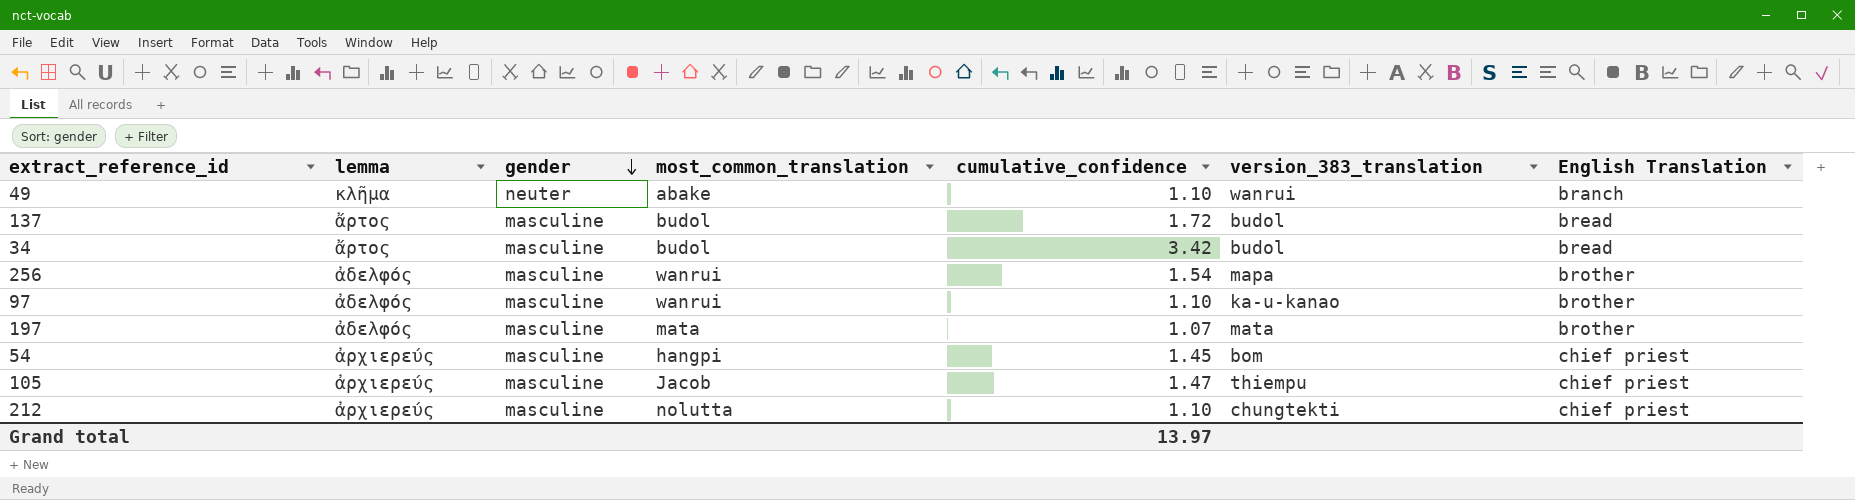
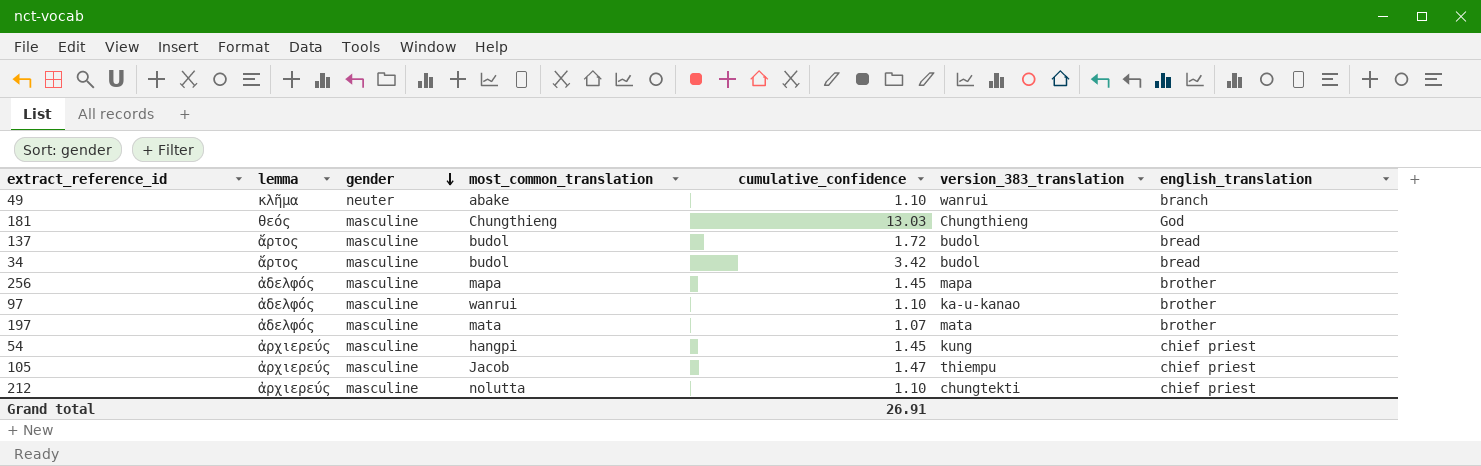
column name: English Translation -> english_translation
row 181: none -> θεός | masculine | Chungthieng | 13.03 | Chungthieng | God
256 | most_common_translation: wanrui -> mapa
256 | cumulative_confidence: 1.54 -> 1.45
54 | version_383_translation: bom -> kung
Grand total | cumulative_confidence: 13.97 -> 26.91

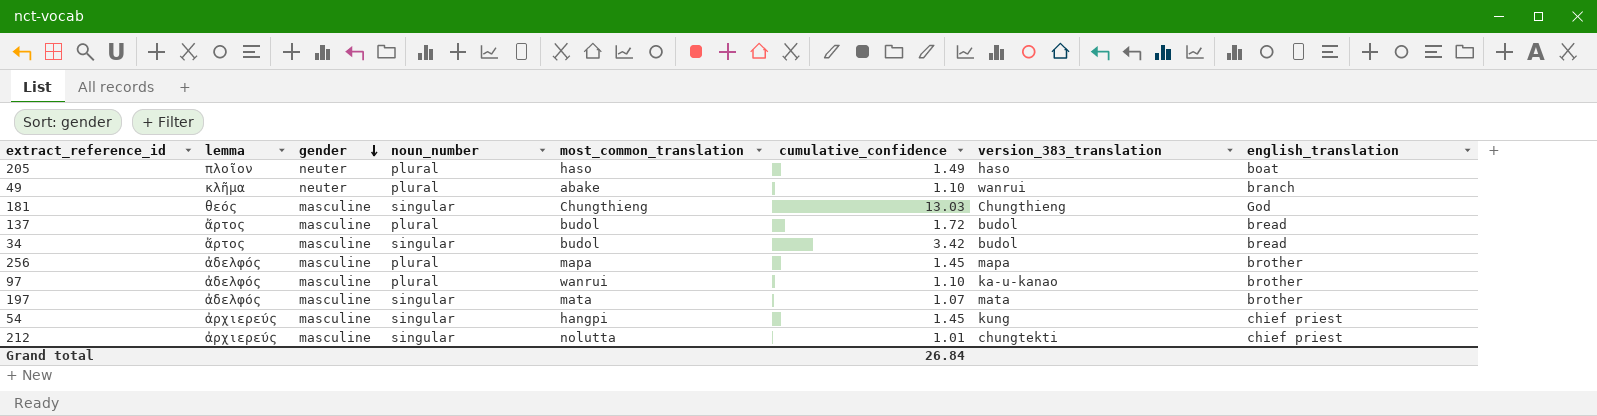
column noun_number | position: none -> 4
row 105: ἀρχιερεύς | masculine | Jacob | 1.47 | thiempu | chief priest -> none
row 205: none -> πλοῖον | neuter | plural | haso | 1.49 | haso | boat
212 | cumulative_confidence: 1.10 -> 1.01
Grand total | cumulative_confidence: 26.91 -> 26.84

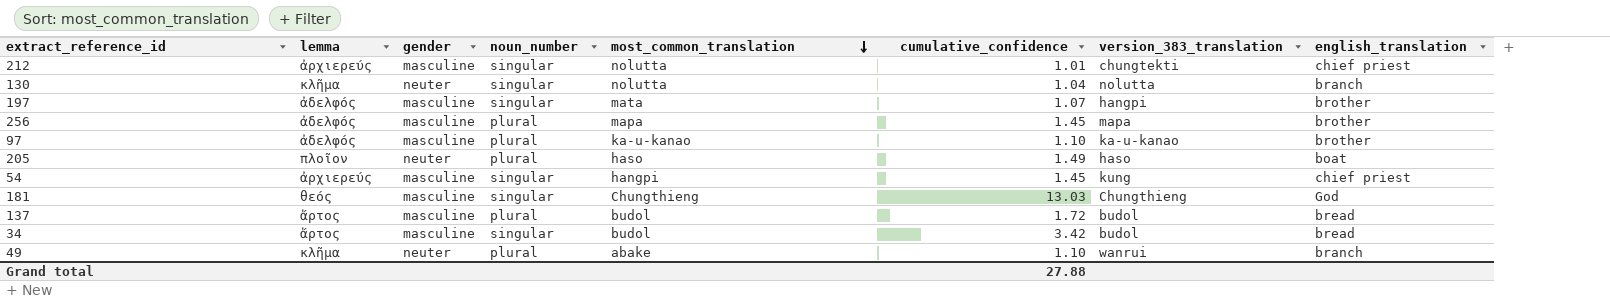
row order: gender descending -> most_common_translation descending
row 130: none -> κλῆμα | neuter | singular | nolutta | 1.04 | nolutta | branch
197 | version_383_translation: mata -> hangpi
97 | most_common_translation: wanrui -> ka-u-kanao
Grand total | cumulative_confidence: 26.84 -> 27.88

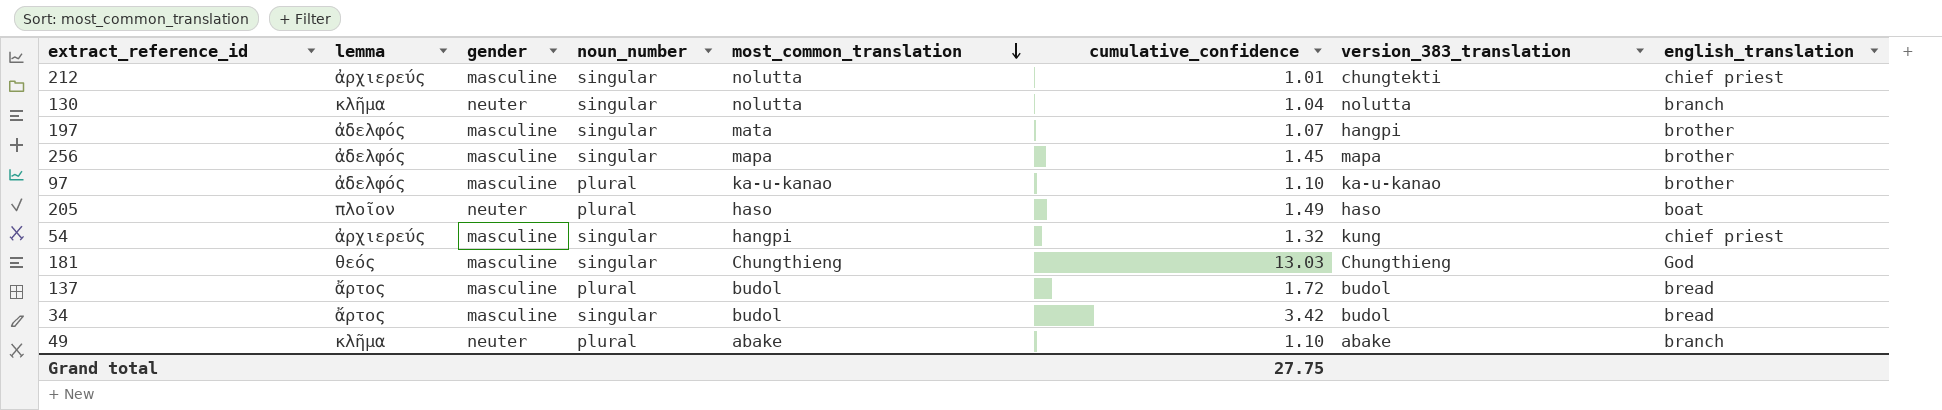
256 | noun_number: plural -> singular
54 | cumulative_confidence: 1.45 -> 1.32
49 | version_383_translation: wanrui -> abake
Grand total | cumulative_confidence: 27.88 -> 27.75

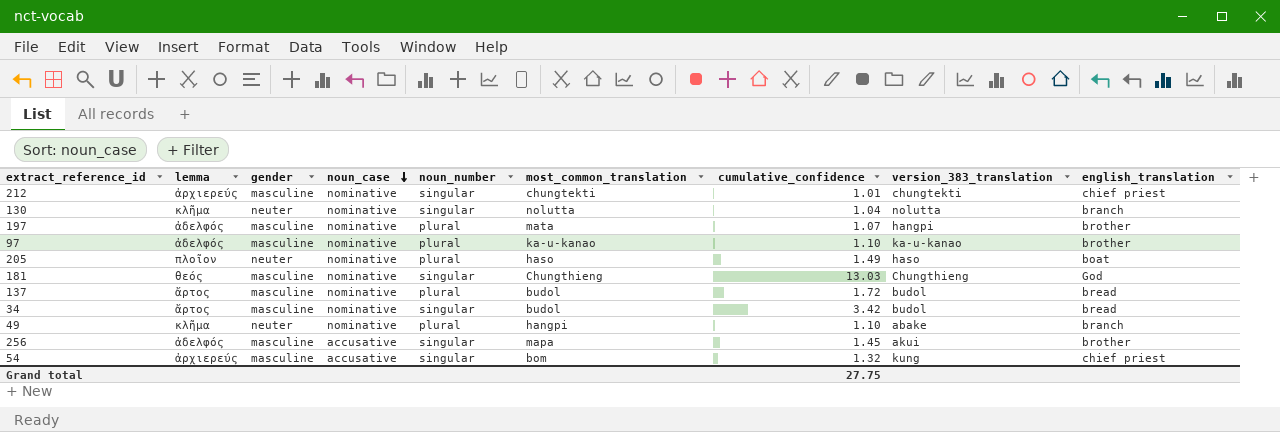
row order: most_common_translation descending -> noun_case descending
column noun_case | position: none -> 4
212 | most_common_translation: nolutta -> chungtekti
197 | noun_number: singular -> plural
49 | most_common_translation: abake -> hangpi
256 | version_383_translation: mapa -> akui
54 | most_common_translation: hangpi -> bom

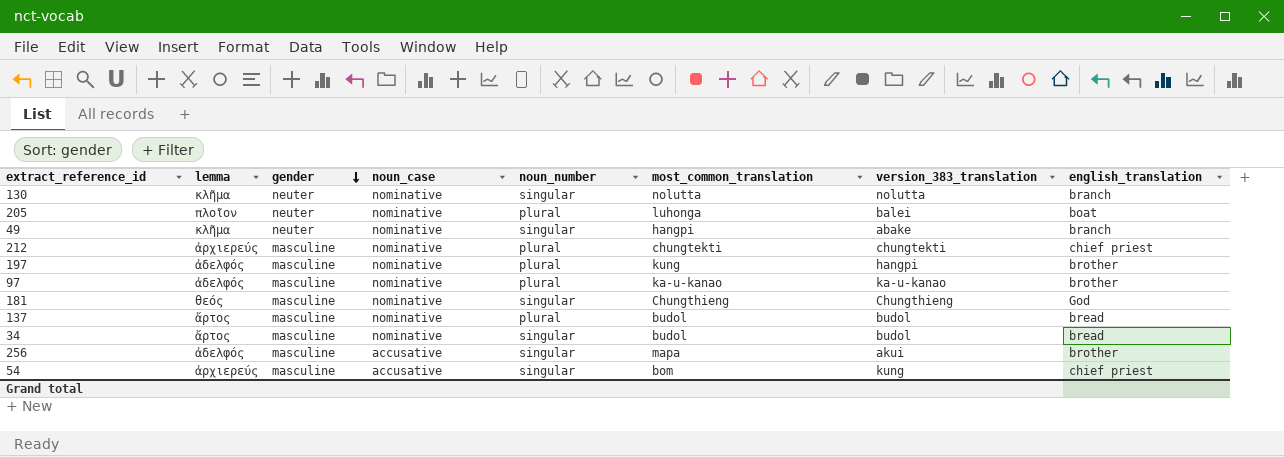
row order: noun_case descending -> gender descending
column cumulative_confidence | position: 7 -> none
205 | most_common_translation: haso -> luhonga
205 | version_383_translation: haso -> balei
49 | noun_number: plural -> singular
212 | noun_number: singular -> plural
197 | most_common_translation: mata -> kung

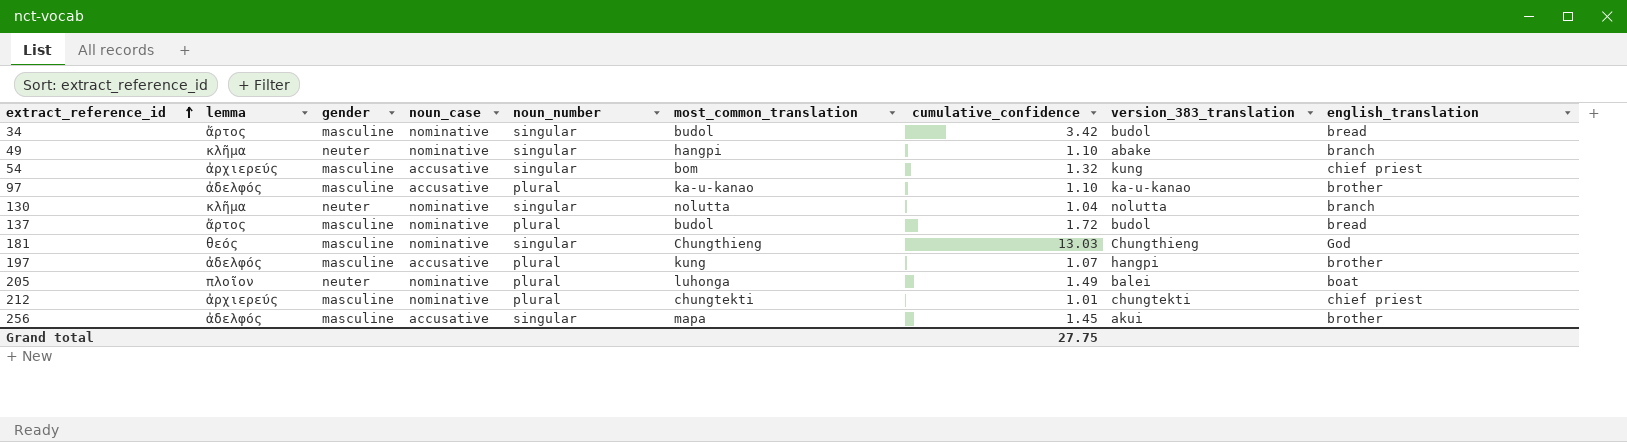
row order: gender descending -> extract_reference_id ascending
column cumulative_confidence | position: none -> 7
97 | noun_case: nominative -> accusative
197 | noun_case: nominative -> accusative

